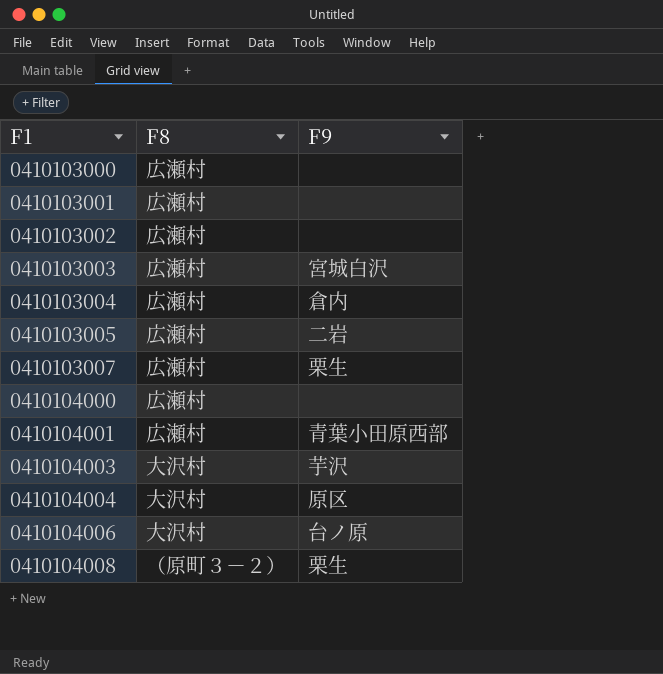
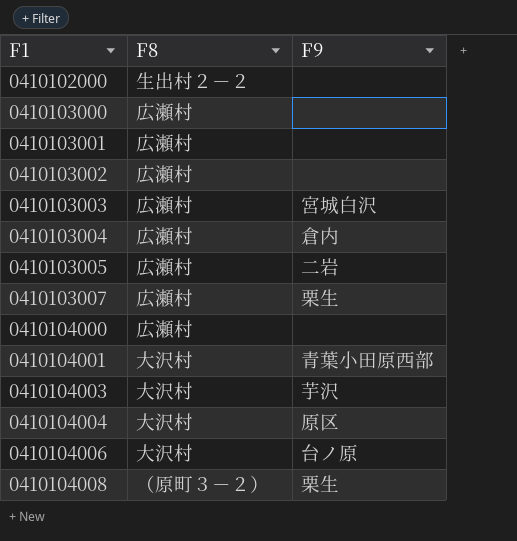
row 0410102000: none -> 生出村２－２ | none
0410104001 | F8: 広瀬村 -> 大沢村

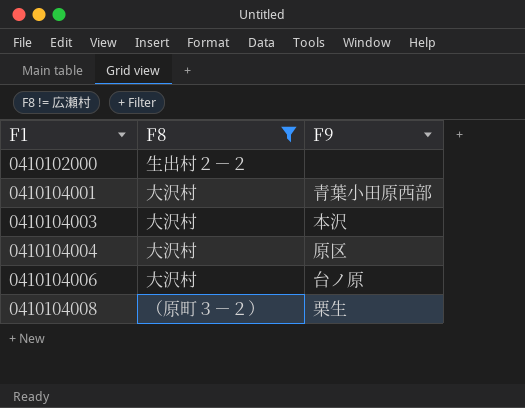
filter: none -> F8 != 広瀬村
0410104003 | F9: 芋沢 -> 本沢

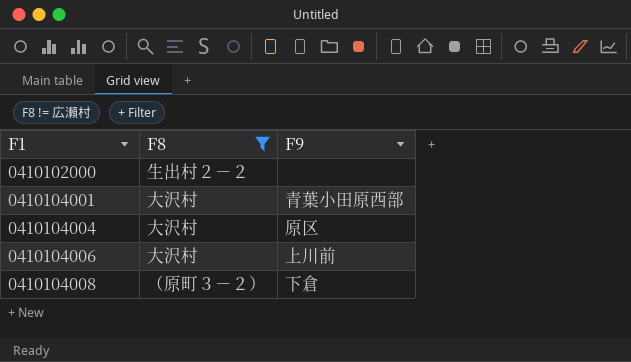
row 0410104003: 大沢村 | 本沢 -> none
0410104006 | F9: 台ノ原 -> 上川前
0410104008 | F9: 栗生 -> 下倉

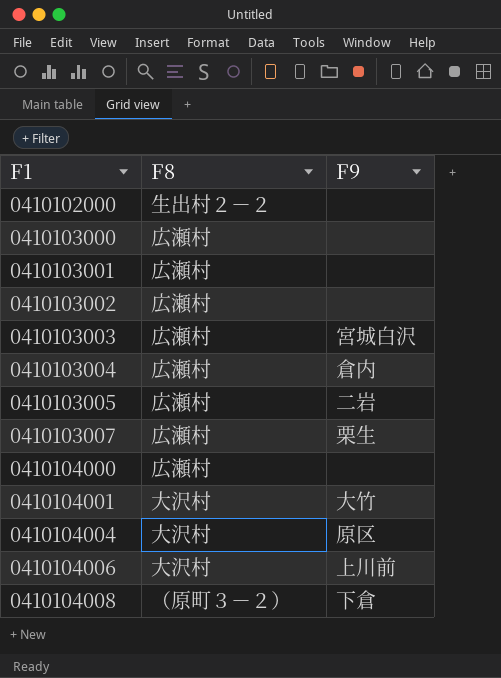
filter: F8 != 広瀬村 -> none
0410104001 | F9: 青葉小田原西部 -> 大竹

